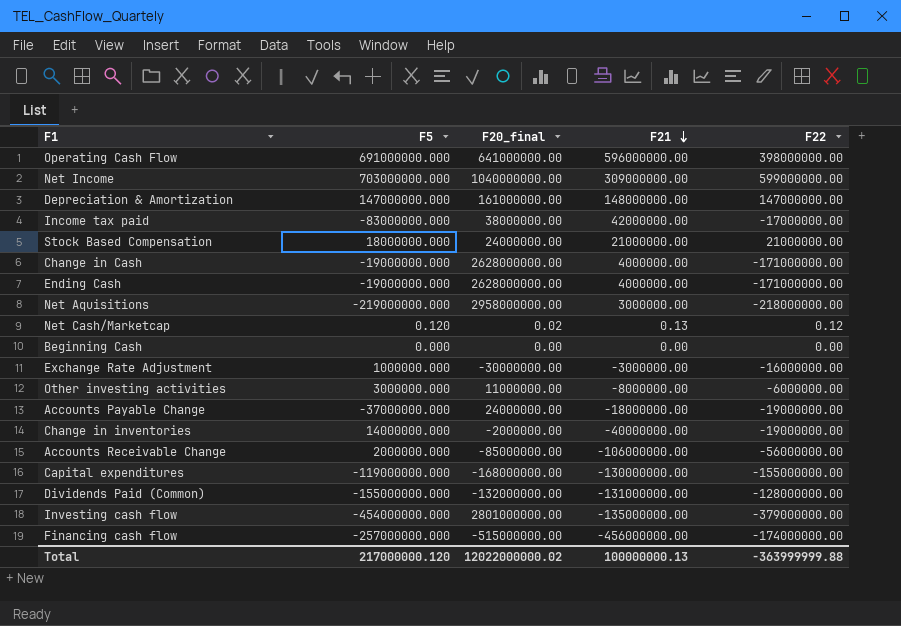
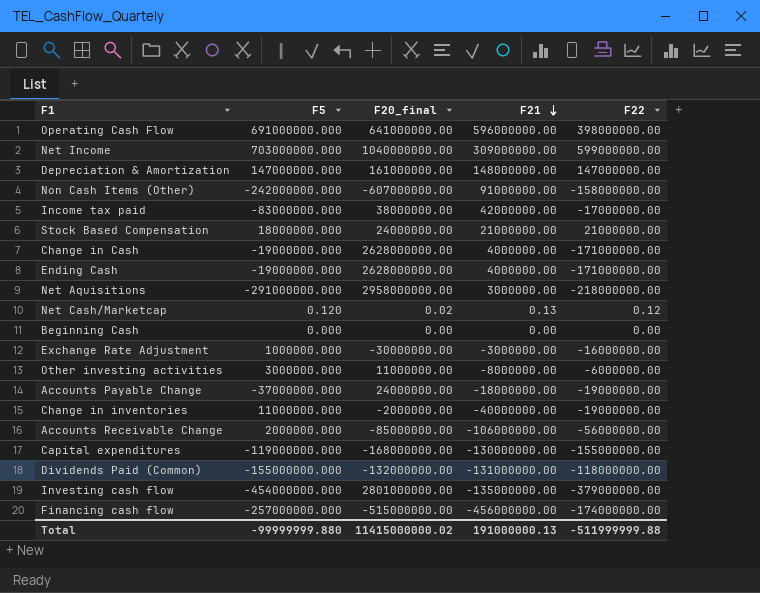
row Non Cash Items (Other): none -> -242000000.000 | -607000000.00 | 91000000.00 | -158000000.00
Net Aquisitions | F5: -219000000.000 -> -291000000.000
Change in inventories | F5: 14000000.000 -> 11000000.000
Dividends Paid (Common) | F22: -128000000.00 -> -118000000.00
Total | F5: 217000000.120 -> -99999999.880
Total | F20_final: 12022000000.02 -> 11415000000.02
Total | F21: 100000000.13 -> 191000000.13
Total | F22: -363999999.88 -> -511999999.88

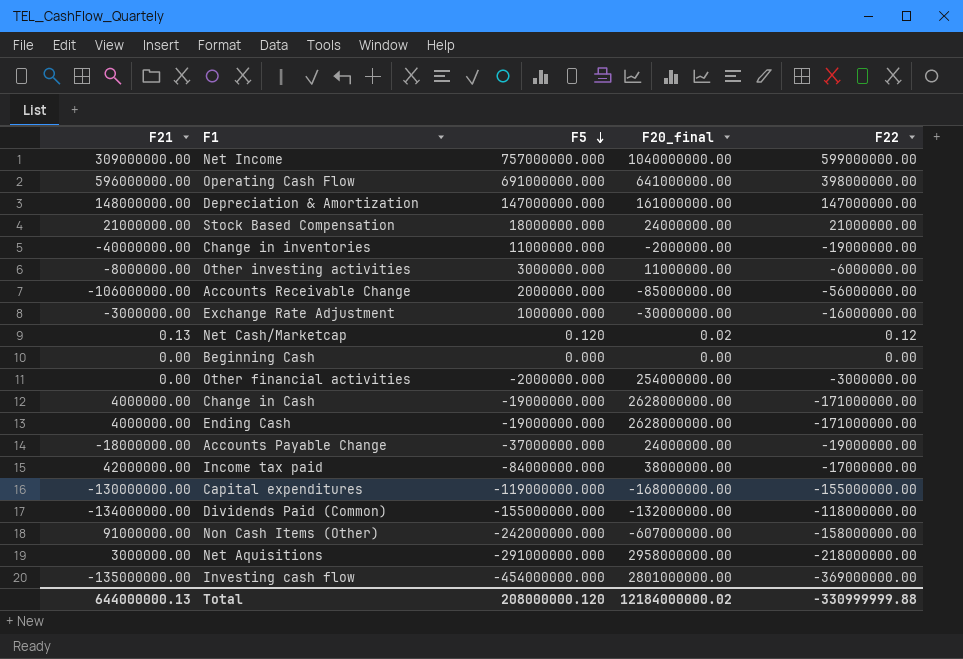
row order: F21 descending -> F5 descending
column F21 | position: 4 -> 1
row Financing cash flow: -257000000.000 | -515000000.00 | -456000000.00 | -174000000.00 -> none
Net Income | F5: 703000000.000 -> 757000000.000
row Other financial activities: none -> 0.00 | -2000000.000 | 254000000.00 | -3000000.00
Income tax paid | F5: -83000000.000 -> -84000000.000
Dividends Paid (Common) | F21: -131000000.00 -> -134000000.00
Investing cash flow | F22: -379000000.00 -> -369000000.00
Total | F21: 191000000.13 -> 644000000.13
Total | F5: -99999999.880 -> 208000000.120
Total | F20_final: 11415000000.02 -> 12184000000.02
Total | F22: -511999999.88 -> -330999999.88

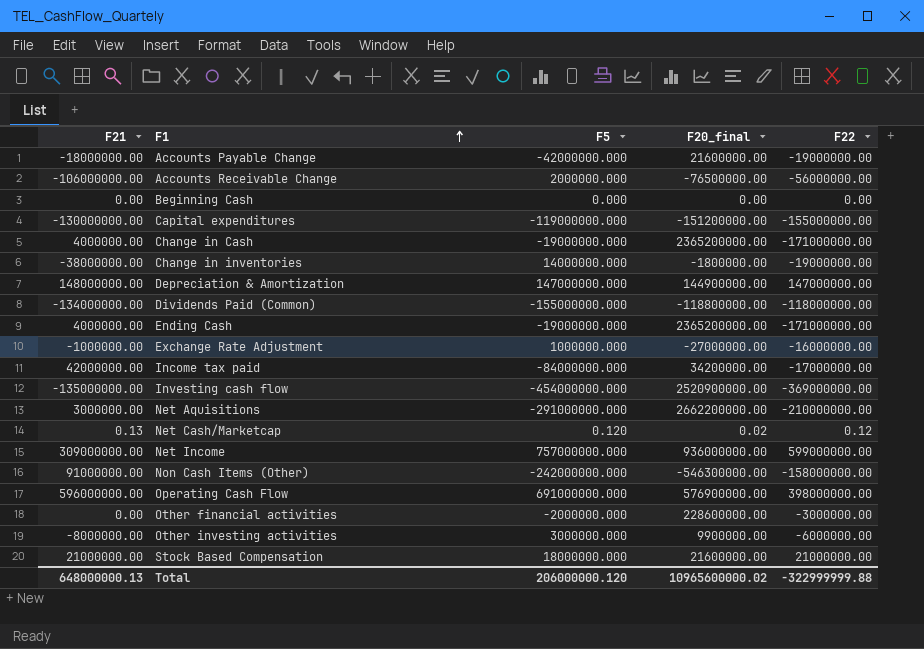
row order: F5 descending -> F1 ascending
Accounts Payable Change | F5: -37000000.000 -> -42000000.000
Accounts Payable Change | F20_final: 24000000.00 -> 21600000.00
Accounts Receivable Change | F20_final: -85000000.00 -> -76500000.00
Capital expenditures | F20_final: -168000000.00 -> -151200000.00
Change in Cash | F20_final: 2628000000.00 -> 2365200000.00
Change in inventories | F21: -40000000.00 -> -38000000.00
Change in inventories | F5: 11000000.000 -> 14000000.000
Change in inventories | F20_final: -2000000.00 -> -1800000.00
Depreciation & Amortization | F20_final: 161000000.00 -> 144900000.00
Dividends Paid (Common) | F20_final: -132000000.00 -> -118800000.00
Ending Cash | F20_final: 2628000000.00 -> 2365200000.00
Exchange Rate Adjustment | F21: -3000000.00 -> -1000000.00
Exchange Rate Adjustment | F20_final: -30000000.00 -> -27000000.00
Income tax paid | F20_final: 38000000.00 -> 34200000.00
Investing cash flow | F20_final: 2801000000.00 -> 2520900000.00
Net Aquisitions | F20_final: 2958000000.00 -> 2662200000.00
Net Aquisitions | F22: -218000000.00 -> -210000000.00
Net Income | F20_final: 1040000000.00 -> 936000000.00
Non Cash Items (Other) | F20_final: -607000000.00 -> -546300000.00
Operating Cash Flow | F20_final: 641000000.00 -> 576900000.00
Other financial activities | F20_final: 254000000.00 -> 228600000.00
Other investing activities | F20_final: 11000000.00 -> 9900000.00
Stock Based Compensation | F20_final: 24000000.00 -> 21600000.00
Total | F21: 644000000.13 -> 648000000.13
Total | F5: 208000000.120 -> 206000000.120
Total | F20_final: 12184000000.02 -> 10965600000.02
Total | F22: -330999999.88 -> -322999999.88

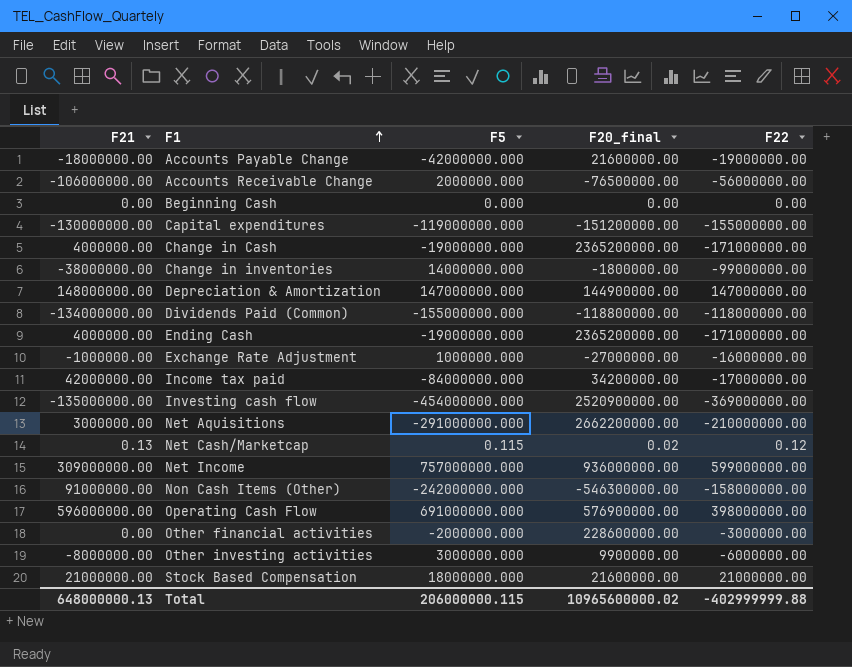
Change in inventories | F22: -19000000.00 -> -99000000.00
Net Cash/Marketcap | F5: 0.120 -> 0.115
Total | F5: 206000000.120 -> 206000000.115
Total | F22: -322999999.88 -> -402999999.88

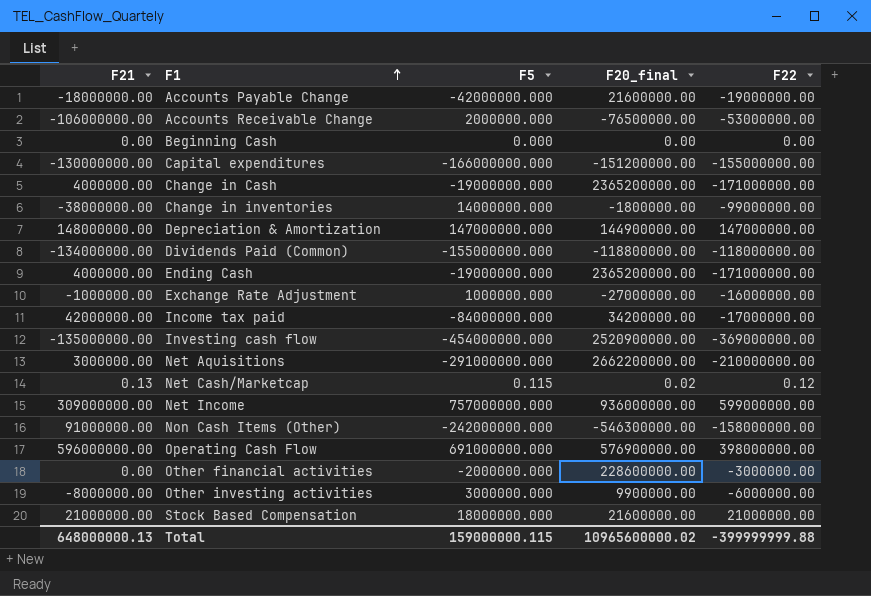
Accounts Receivable Change | F22: -56000000.00 -> -53000000.00
Capital expenditures | F5: -119000000.000 -> -166000000.000
Total | F5: 206000000.115 -> 159000000.115
Total | F22: -402999999.88 -> -399999999.88

